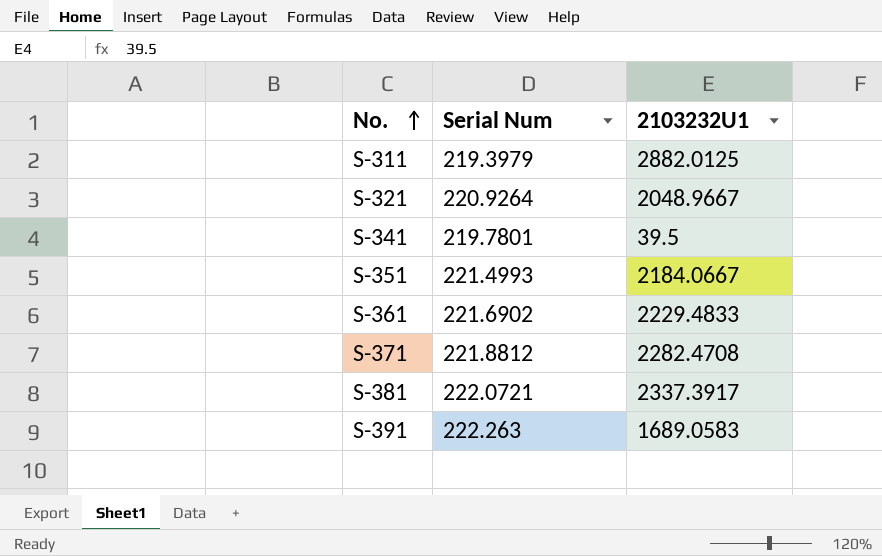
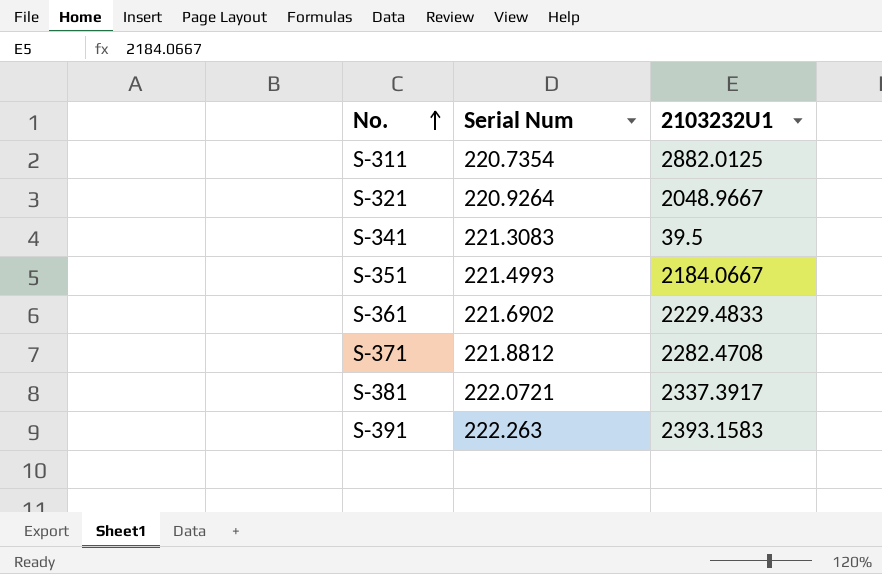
S-311 | Serial Num: 219.3979 -> 220.7354
S-341 | Serial Num: 219.7801 -> 221.3083
S-391 | 2103232U1: 1689.0583 -> 2393.1583

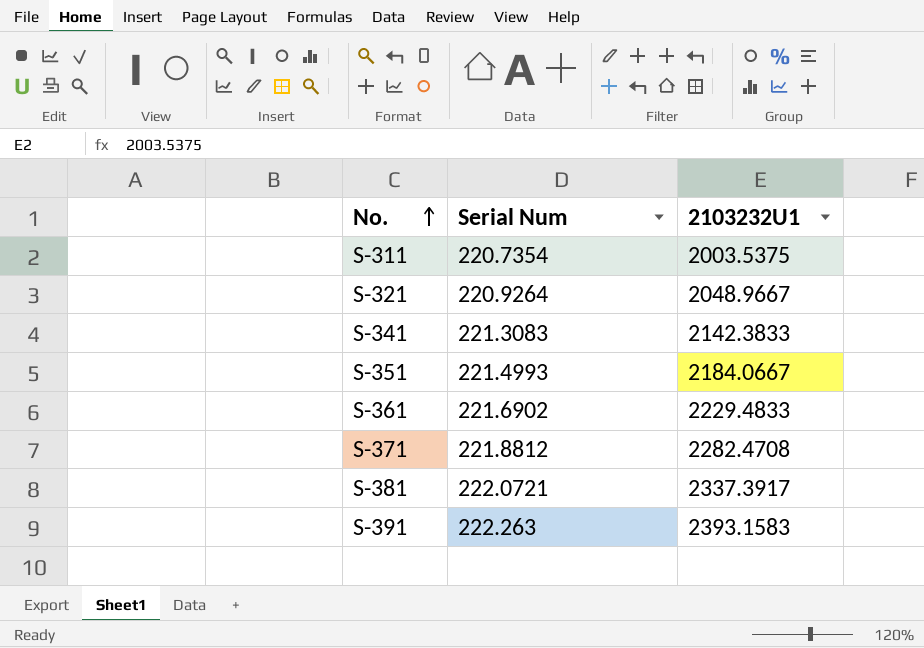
S-311 | 2103232U1: 2882.0125 -> 2003.5375
S-341 | 2103232U1: 39.5 -> 2142.3833

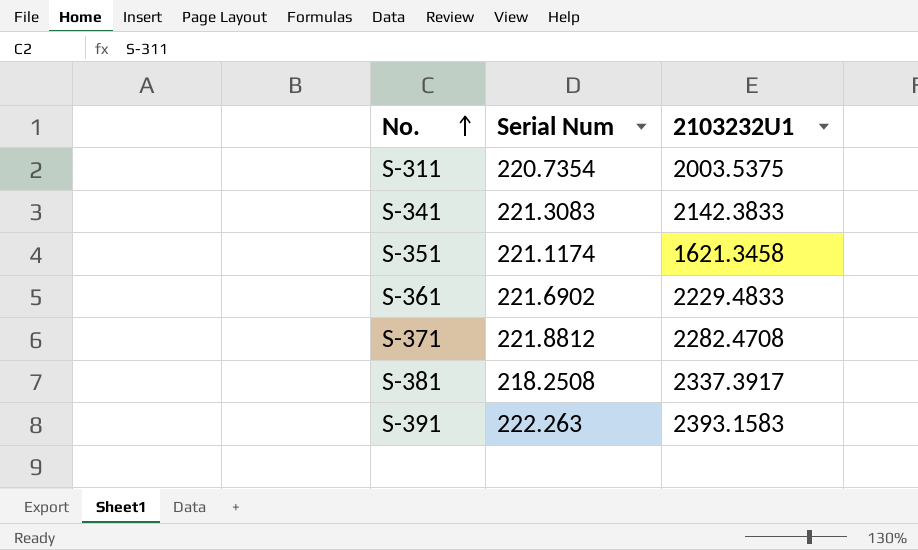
row S-321: 220.9264 | 2048.9667 -> none
S-351 | Serial Num: 221.4993 -> 221.1174
S-351 | 2103232U1: 2184.0667 -> 1621.3458
S-381 | Serial Num: 222.0721 -> 218.2508

